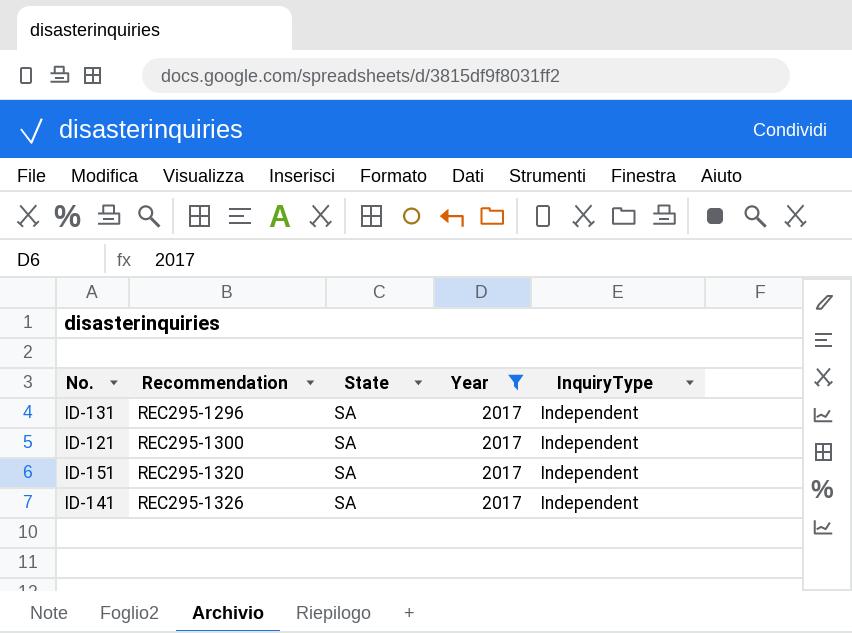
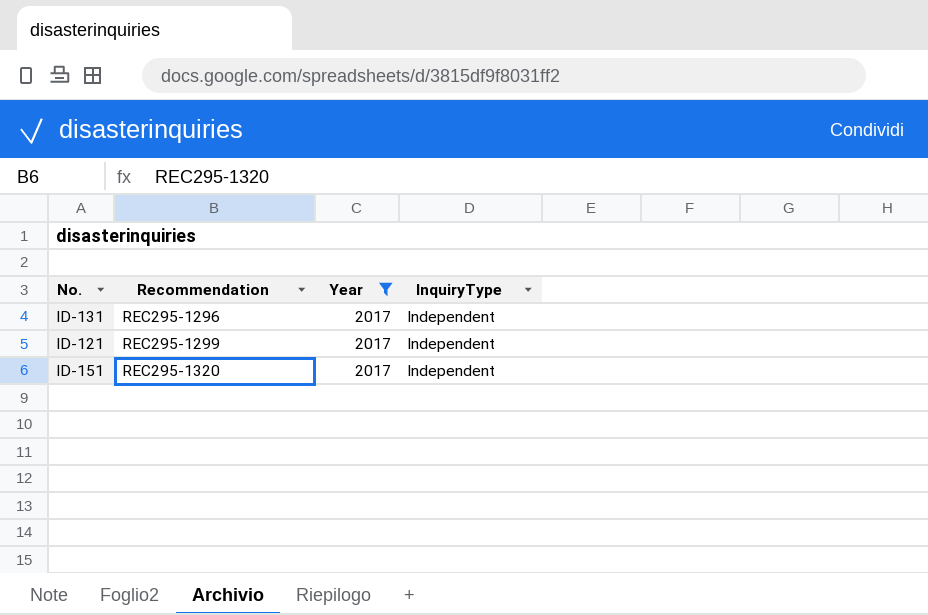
column State | position: 3 -> none
row ID-141: REC295-1326 | SA | 2017 | Independent -> none
ID-121 | Recommendation: REC295-1300 -> REC295-1299

